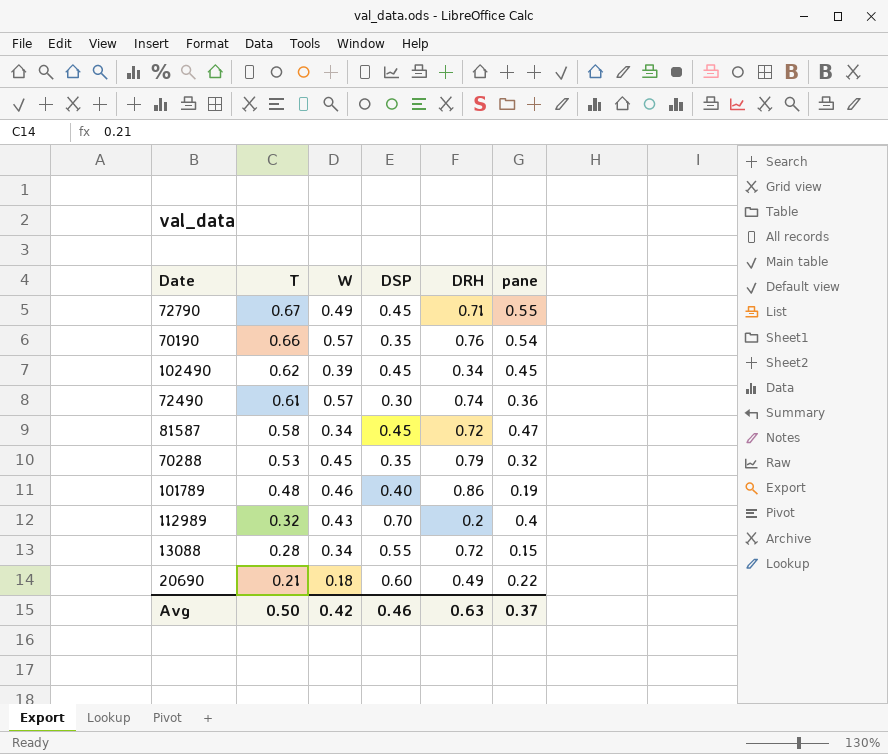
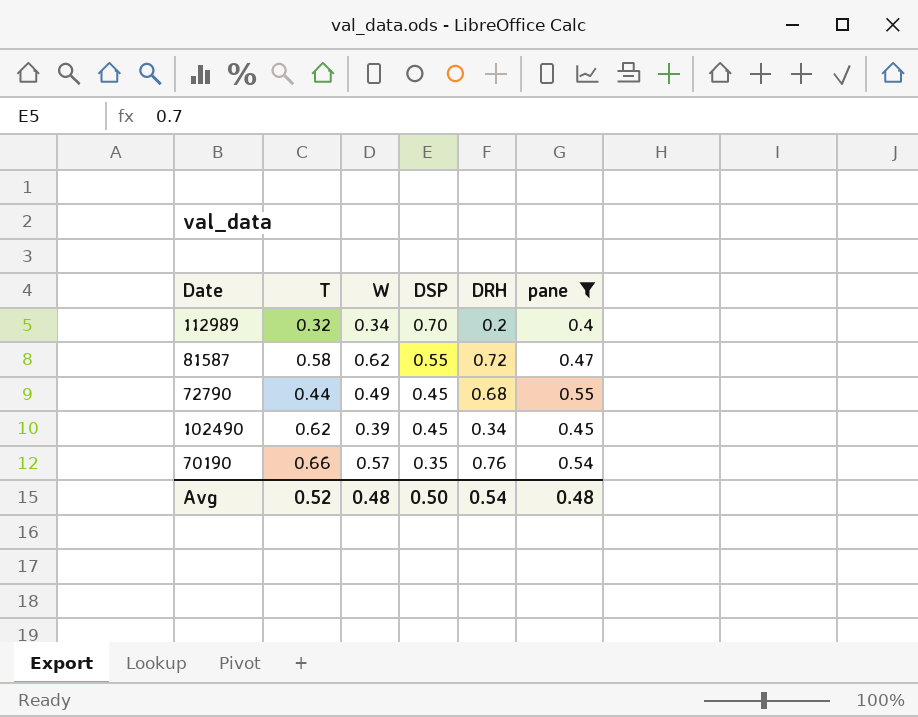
filter: none -> pane >= 0.4
row order: T descending -> DSP descending
112989 | W: 0.43 -> 0.34
81587 | W: 0.34 -> 0.62
81587 | DSP: 0.45 -> 0.55
72790 | T: 0.67 -> 0.44
72790 | DRH: 0.71 -> 0.68
Avg | T: 0.50 -> 0.52
Avg | W: 0.42 -> 0.48
Avg | DSP: 0.46 -> 0.50
Avg | DRH: 0.63 -> 0.54
Avg | pane: 0.37 -> 0.48

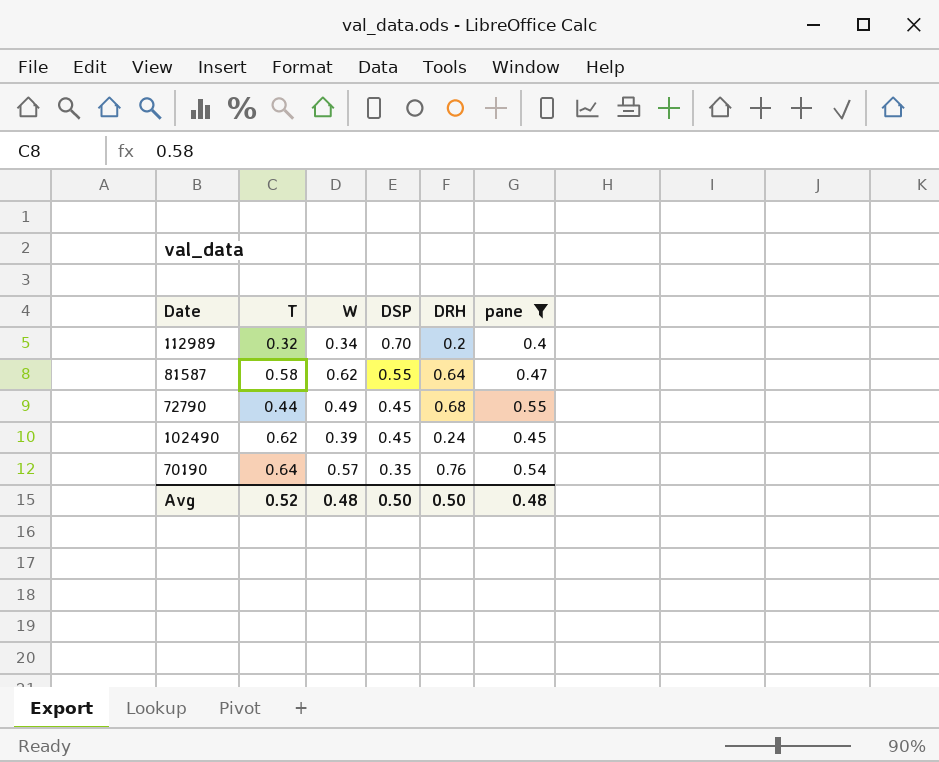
81587 | DRH: 0.72 -> 0.64
102490 | DRH: 0.34 -> 0.24
70190 | T: 0.66 -> 0.64
Avg | DRH: 0.54 -> 0.50

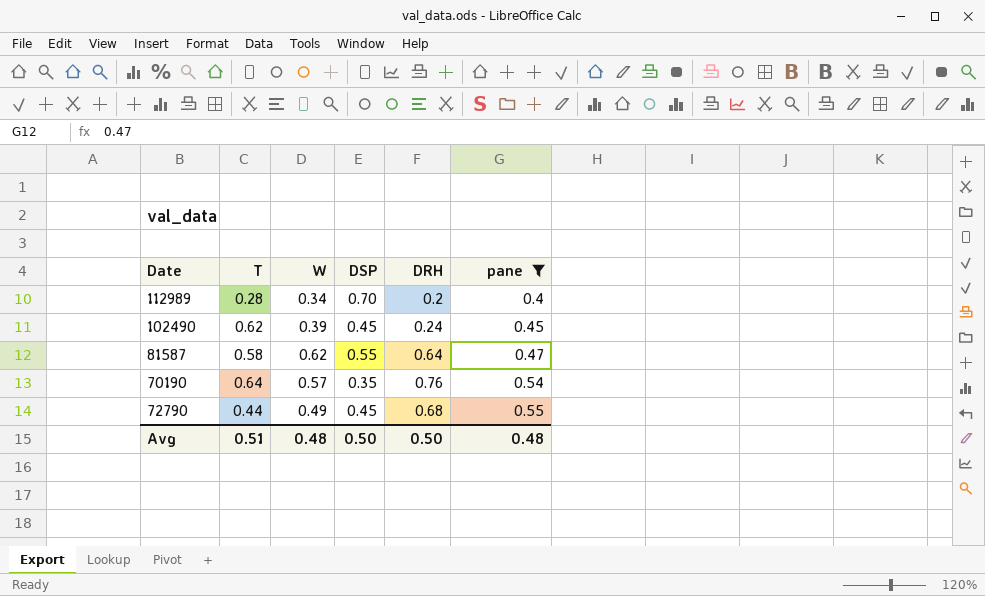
row order: DSP descending -> pane ascending
112989 | T: 0.32 -> 0.28
Avg | T: 0.52 -> 0.51

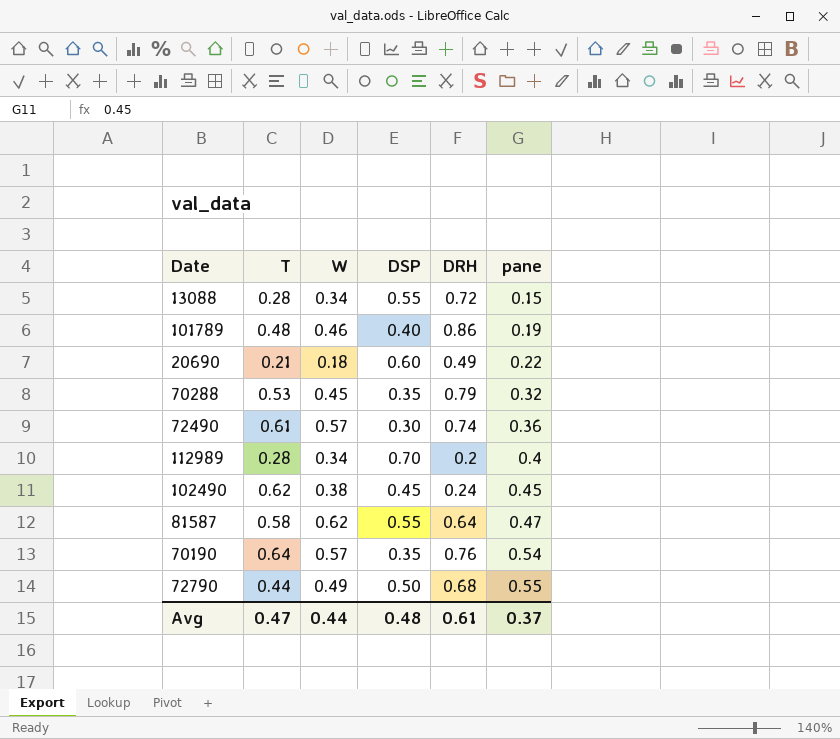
filter: pane >= 0.4 -> none
102490 | W: 0.39 -> 0.38
72790 | DSP: 0.45 -> 0.50
Avg | T: 0.51 -> 0.47
Avg | W: 0.48 -> 0.44
Avg | DSP: 0.50 -> 0.48
Avg | DRH: 0.50 -> 0.61
Avg | pane: 0.48 -> 0.37

